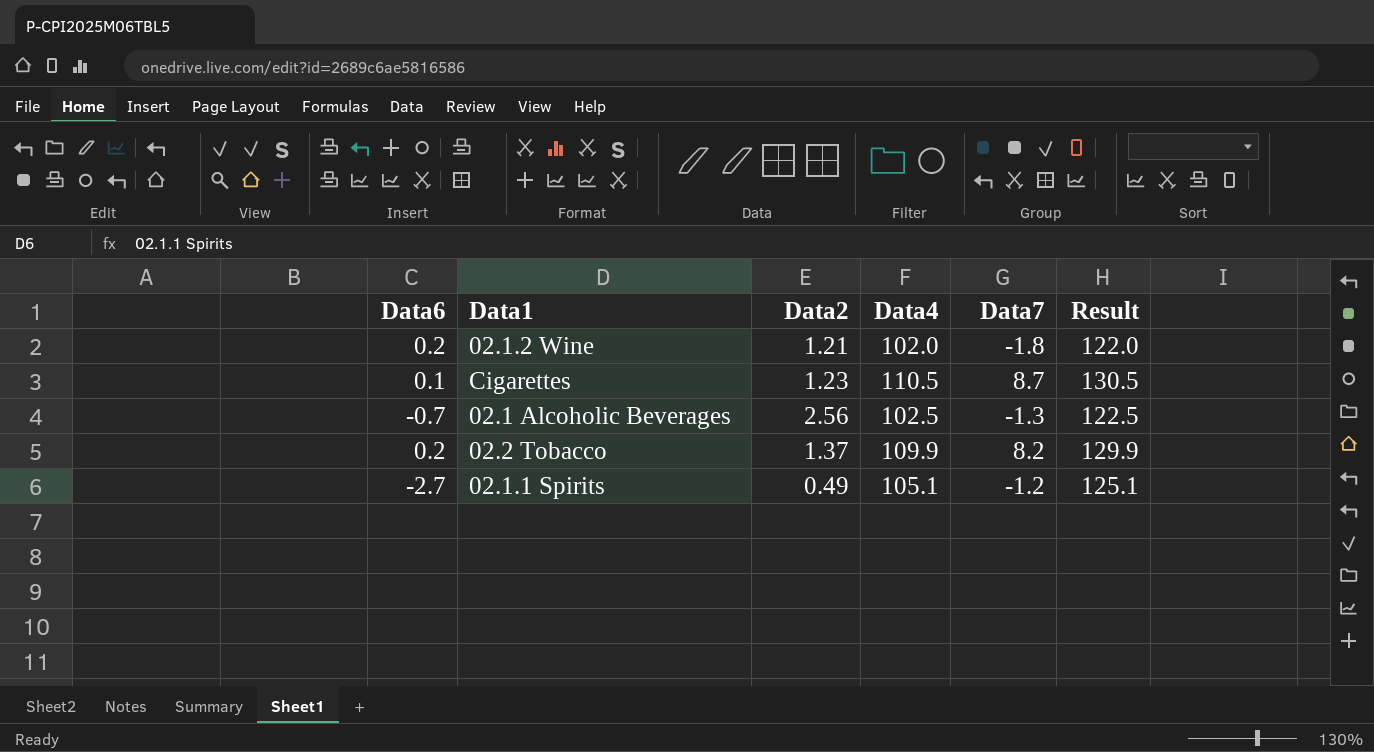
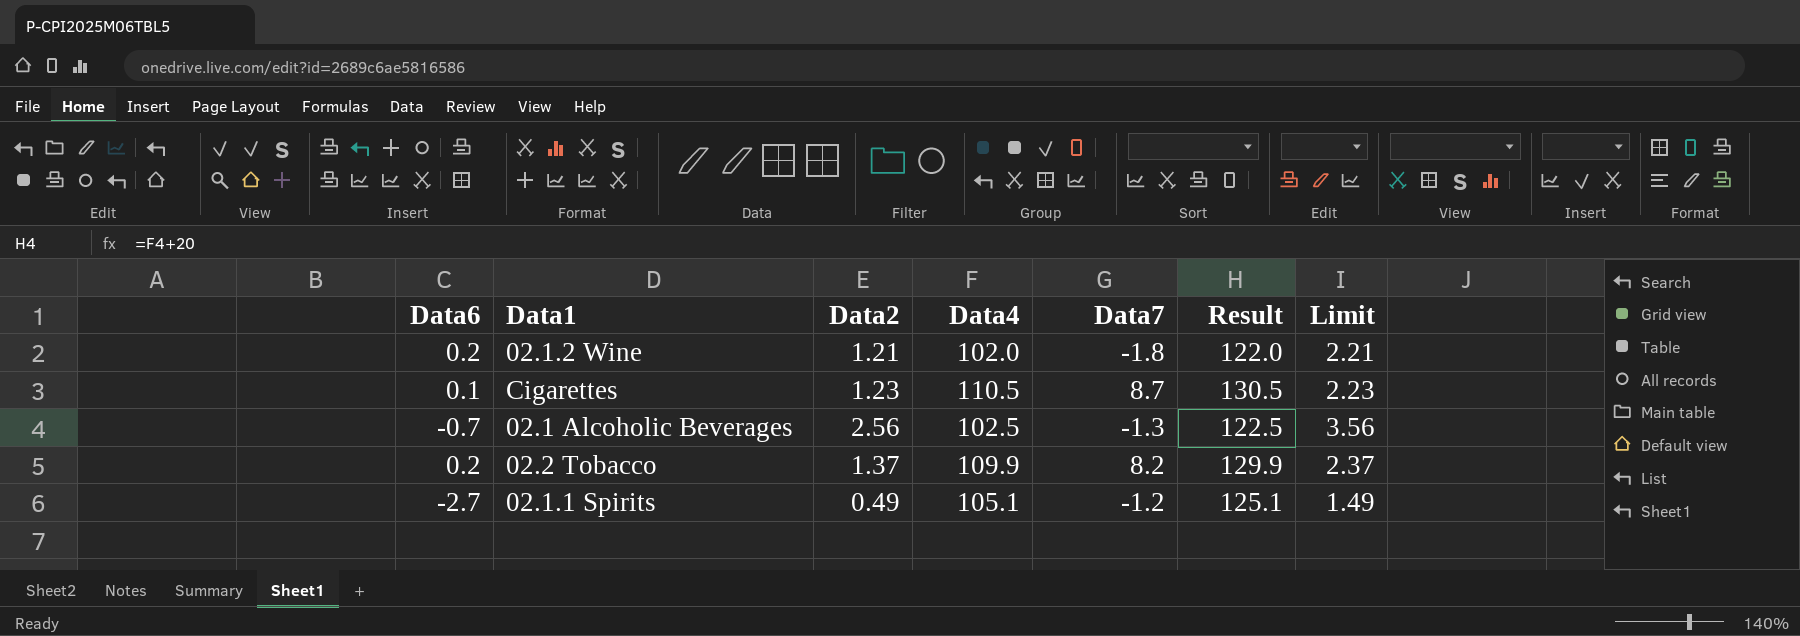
column Limit | formula: none -> [Data2] + 1

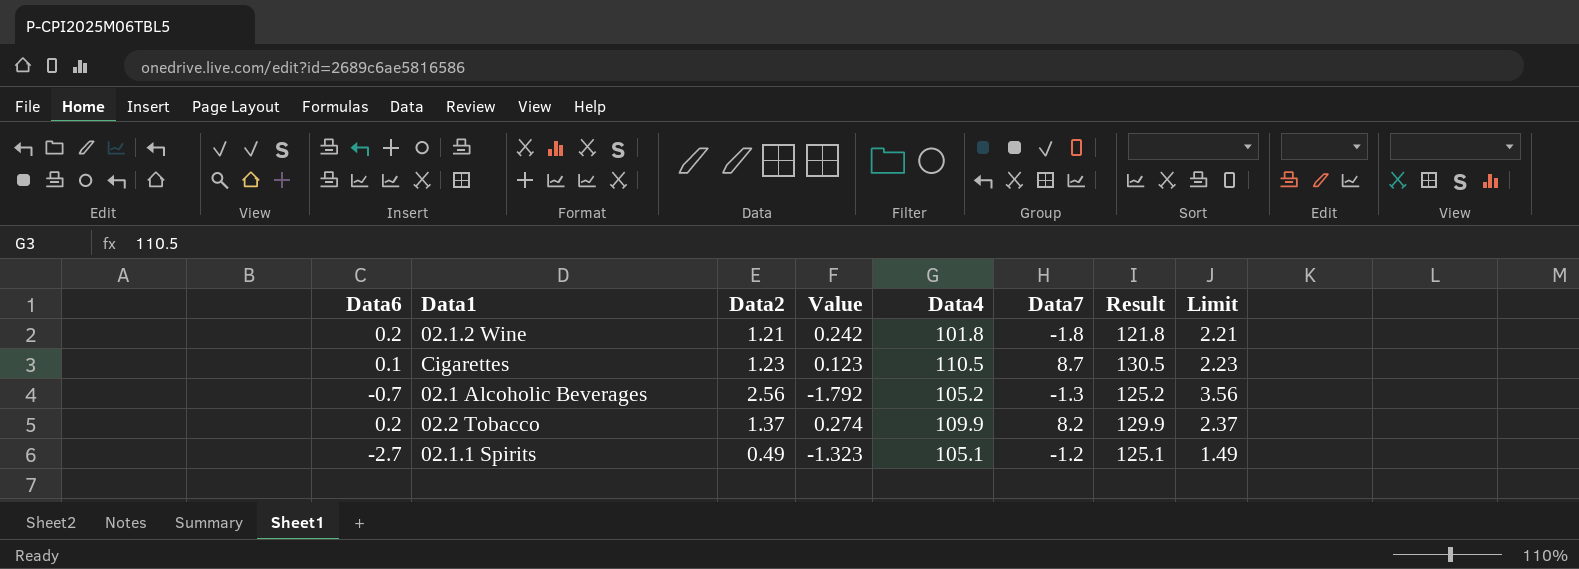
column Value | formula: none -> [Data6] * [Data2]
02.1.2 Wine | Data4: 102.0 -> 101.8
02.1.2 Wine | Result: 122.0 -> 121.8
02.1 Alcoholic Beverages | Data4: 102.5 -> 105.2
02.1 Alcoholic Beverages | Result: 122.5 -> 125.2

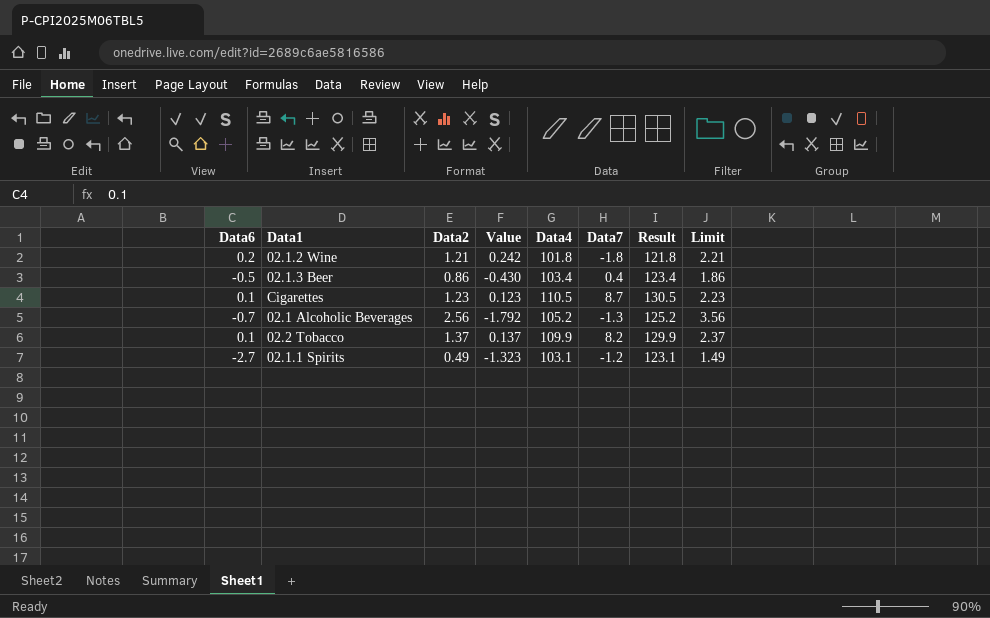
row 02.1.3 Beer: none -> -0.5 | 0.86 | -0.430 | 103.4 | 0.4 | 123.4 | 1.86
02.2 Tobacco | Data6: 0.2 -> 0.1
02.2 Tobacco | Value: 0.274 -> 0.137
02.1.1 Spirits | Data4: 105.1 -> 103.1
02.1.1 Spirits | Result: 125.1 -> 123.1

